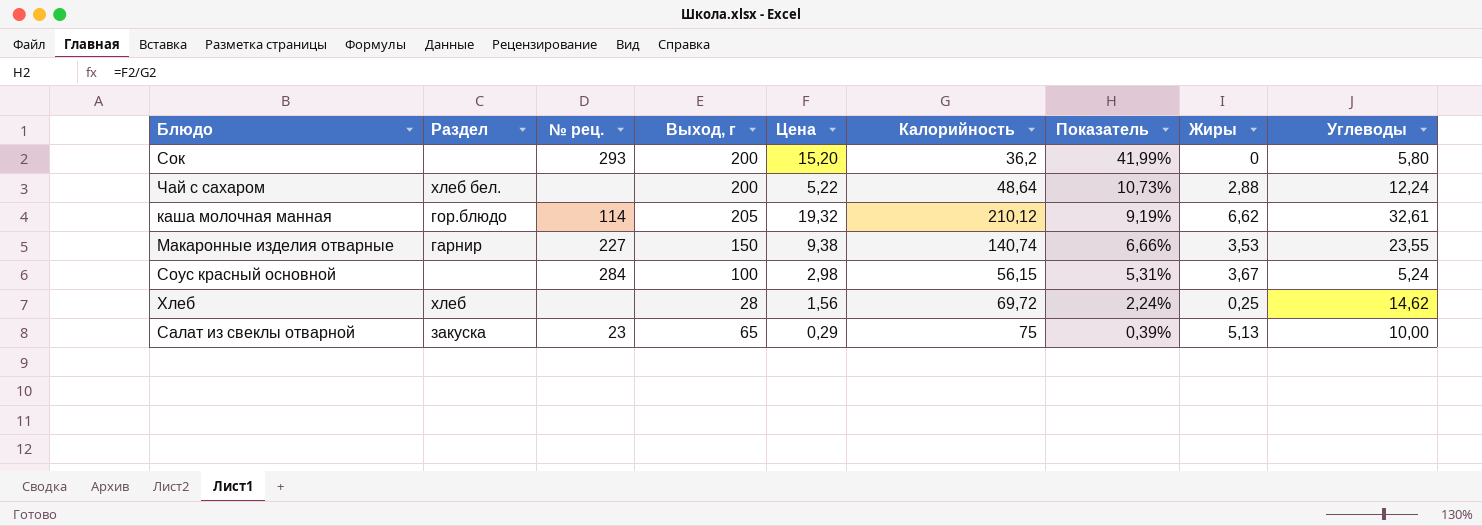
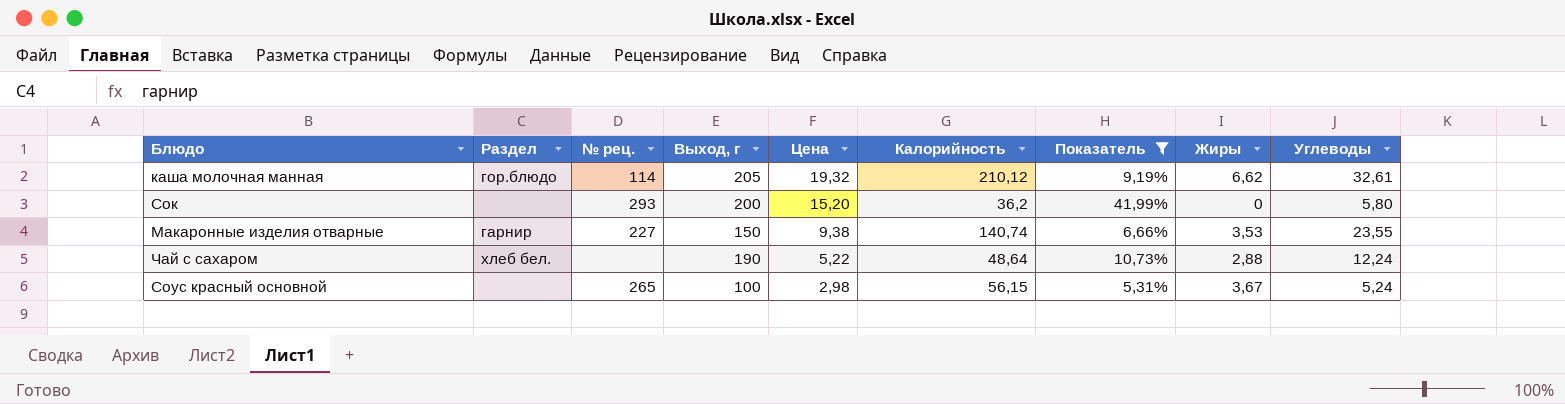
filter: none -> Показатель >= 5,31%
row order: Показатель descending -> Цена descending
Чай с сахаром | Выход, г: 200 -> 190
Соус красный основной | № рец.: 284 -> 265

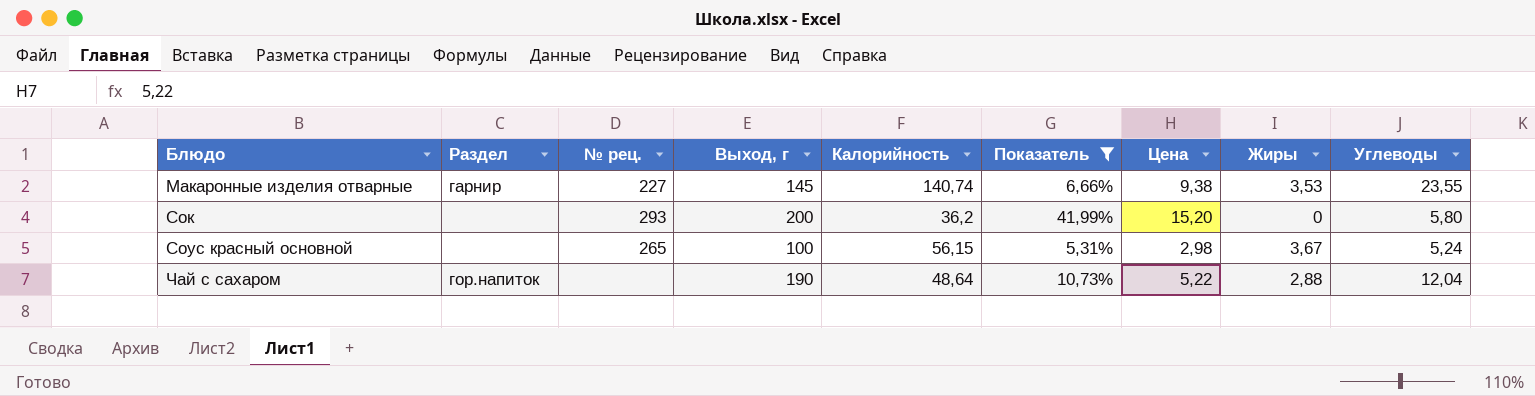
row order: Цена descending -> Блюдо ascending
column Цена | position: 5 -> 7
row каша молочная манная: гор.блюдо | 114 | 205 | 19,32 | 210,12 | 9,19% | 6,62 | 32,61 -> none
Макаронные изделия отварные | Выход, г: 150 -> 145
Чай с сахаром | Раздел: хлеб бел. -> гор.напиток
Чай с сахаром | Углеводы: 12,24 -> 12,04

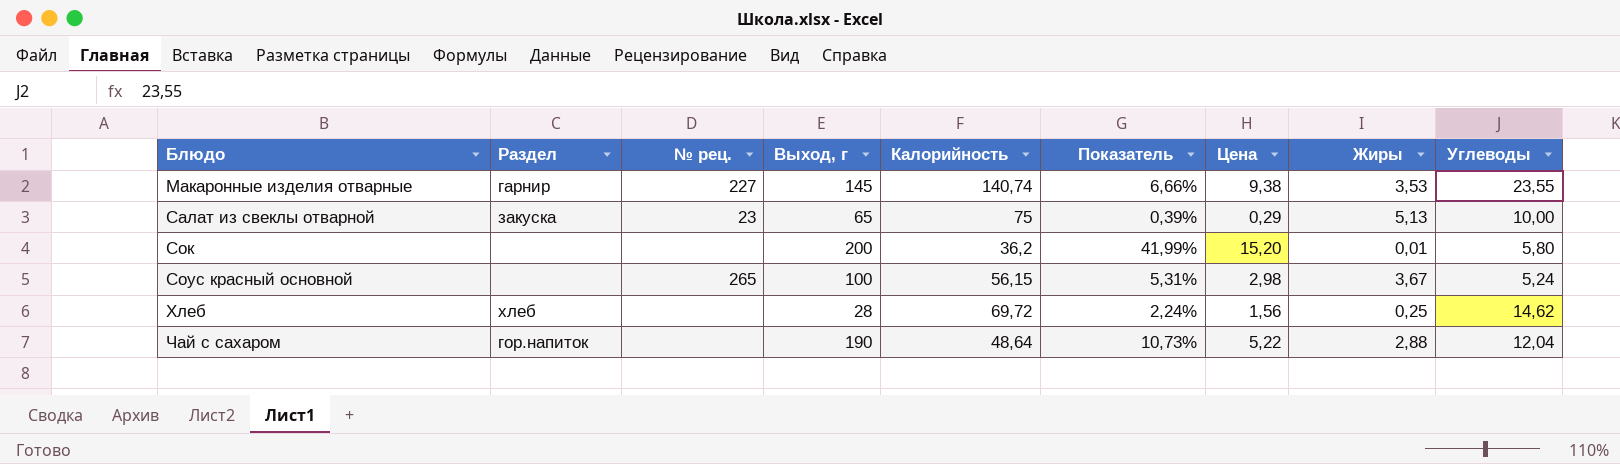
filter: Показатель >= 5,31% -> none
Сок | № рец.: 293 -> none
Сок | Жиры: 0 -> 0,01

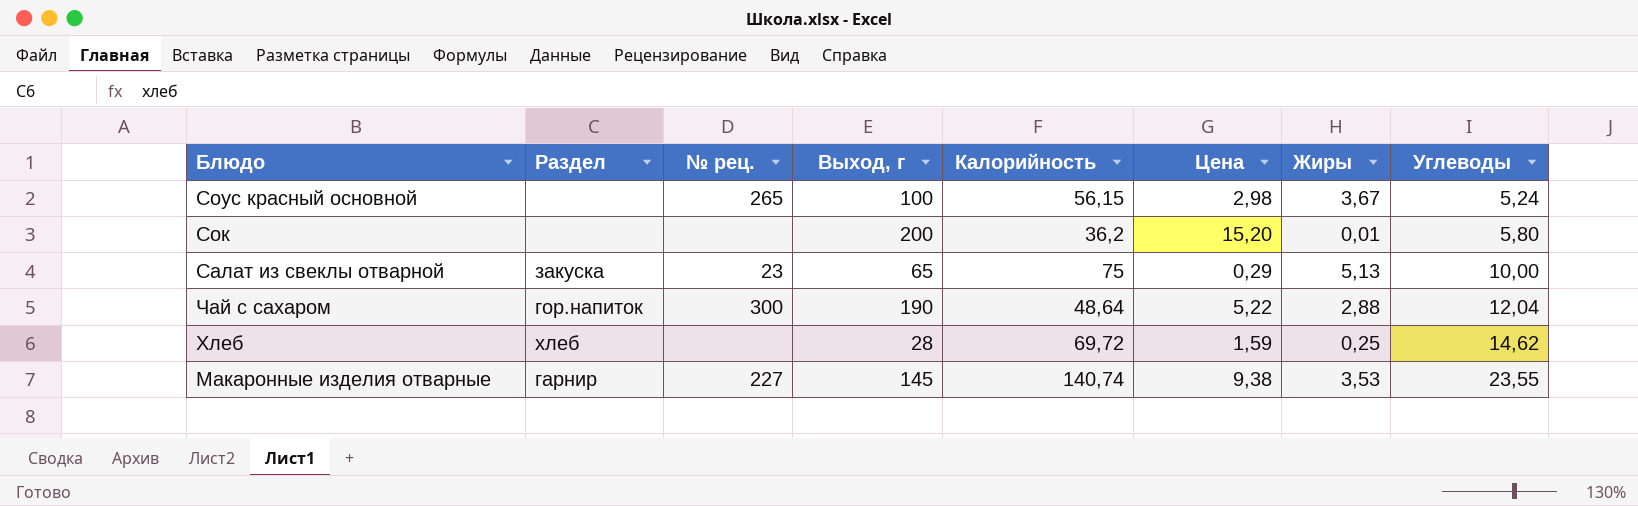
row order: Блюдо ascending -> Углеводы ascending
column Показатель | formula: [Цена] / [Калорийность] -> none
Чай с сахаром | № рец.: none -> 300
Хлеб | Цена: 1,56 -> 1,59

